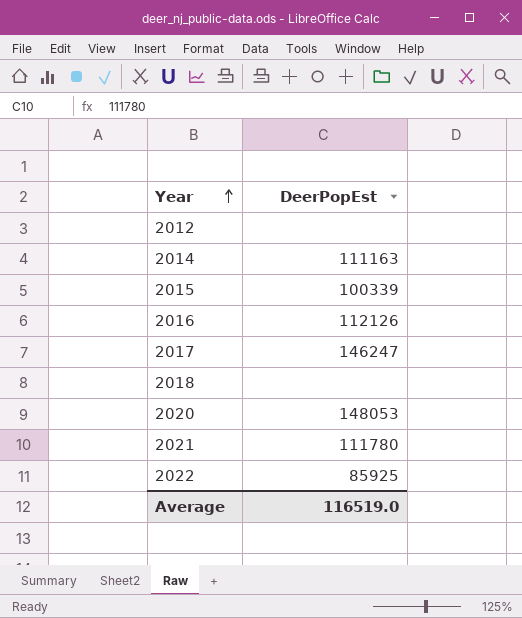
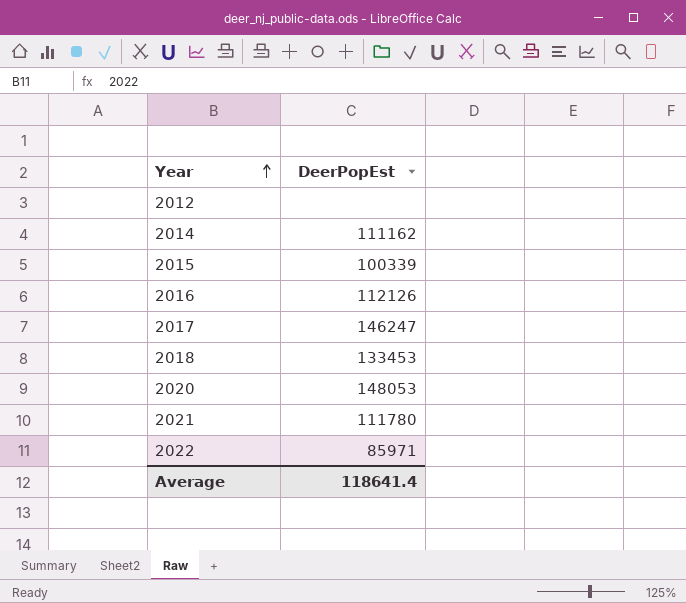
2014 | DeerPopEst: 111163 -> 111162
2018 | DeerPopEst: none -> 133453
2022 | DeerPopEst: 85925 -> 85971
Average | DeerPopEst: 116519.0 -> 118641.4

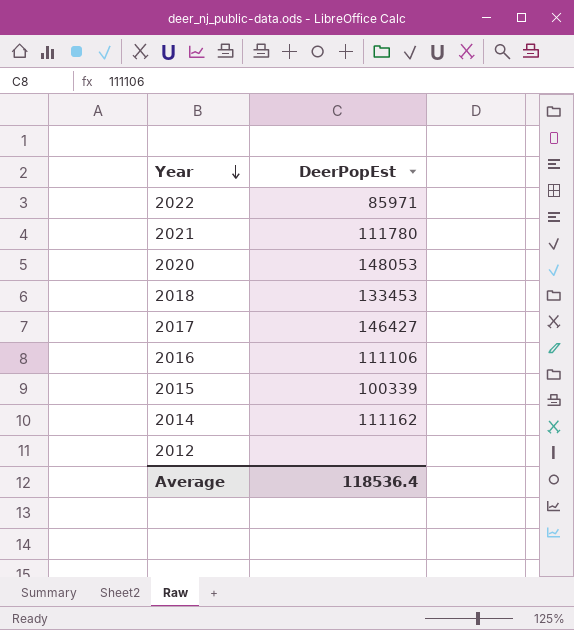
row order: Year ascending -> Year descending
2017 | DeerPopEst: 146247 -> 146427
2016 | DeerPopEst: 112126 -> 111106
Average | DeerPopEst: 118641.4 -> 118536.4

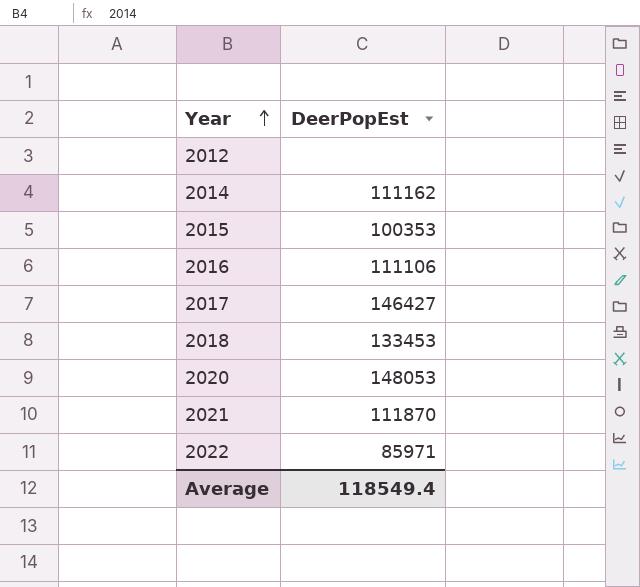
row order: Year descending -> Year ascending
2015 | DeerPopEst: 100339 -> 100353
2021 | DeerPopEst: 111780 -> 111870
Average | DeerPopEst: 118536.4 -> 118549.4

